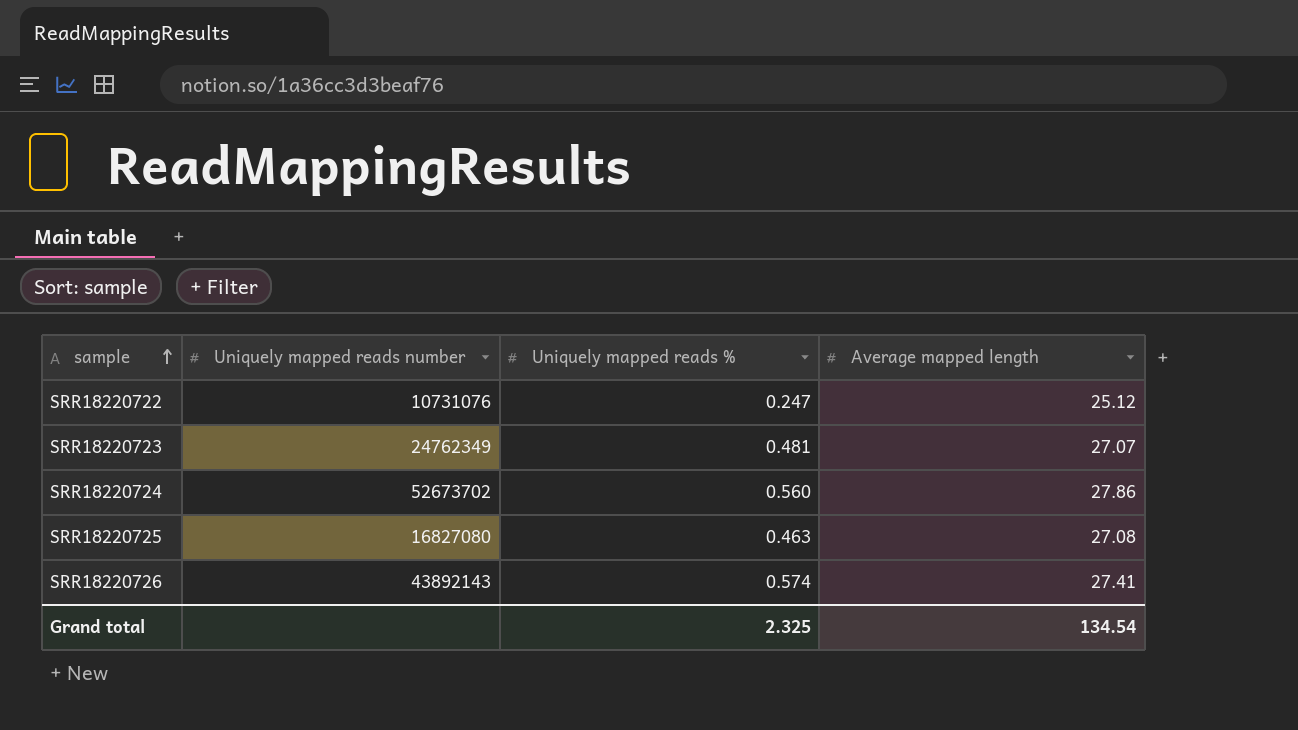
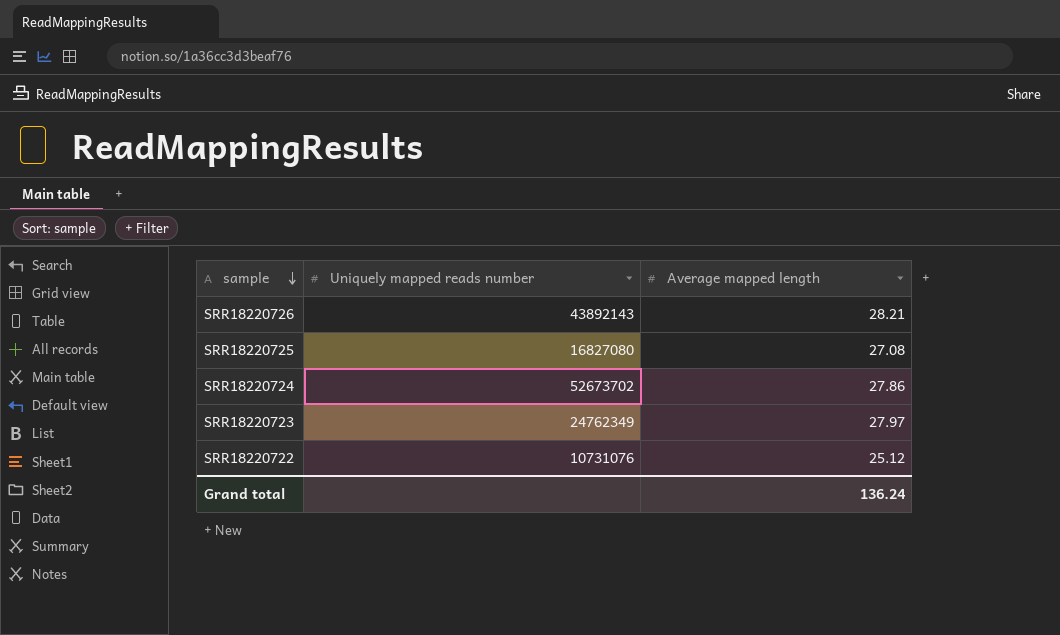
row order: sample ascending -> sample descending
column Uniquely mapped reads % | position: 3 -> none
SRR18220726 | Average mapped length: 27.41 -> 28.21
SRR18220723 | Average mapped length: 27.07 -> 27.97
Grand total | Average mapped length: 134.54 -> 136.24

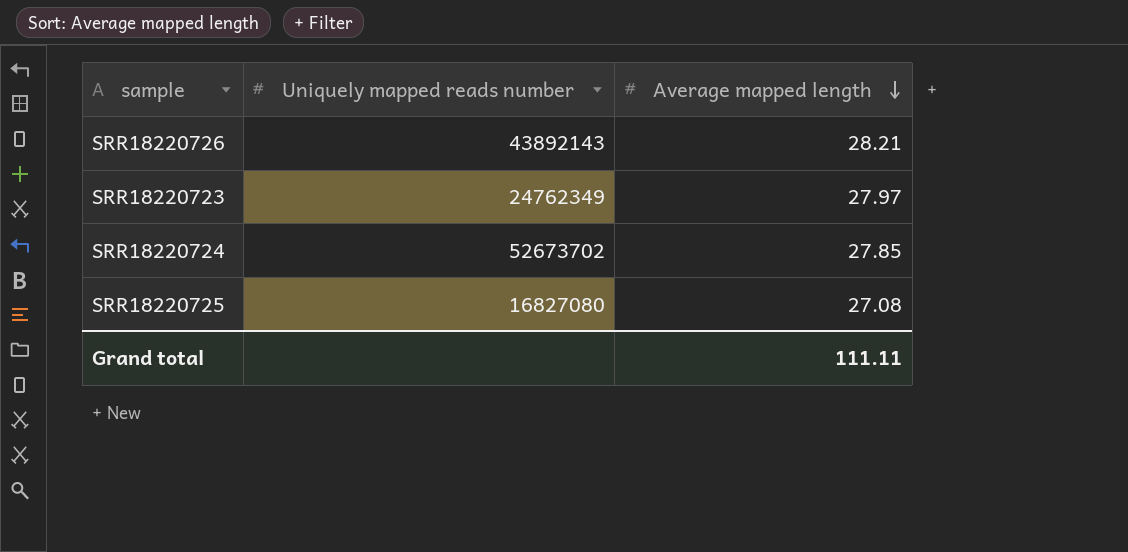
row order: sample descending -> Average mapped length descending
row SRR18220722: 10731076 | 25.12 -> none
SRR18220724 | Average mapped length: 27.86 -> 27.85
Grand total | Average mapped length: 136.24 -> 111.11

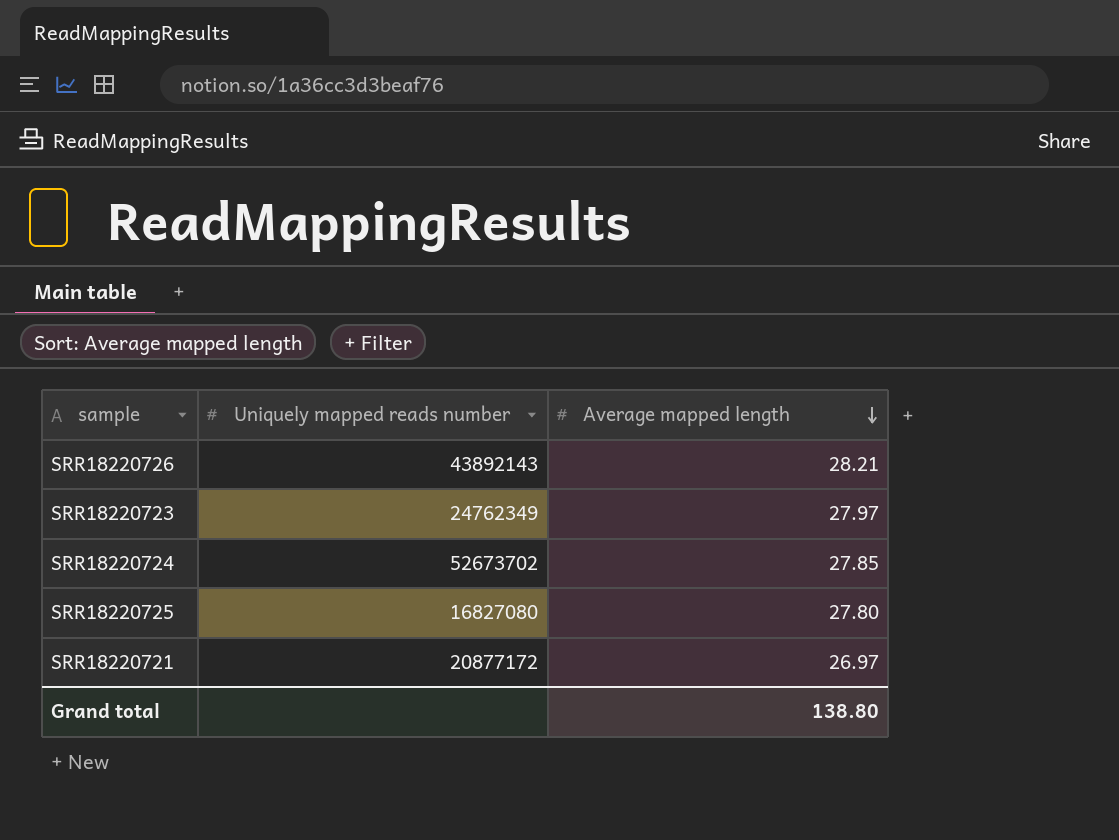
SRR18220725 | Average mapped length: 27.08 -> 27.80
row SRR18220721: none -> 20877172 | 26.97
Grand total | Average mapped length: 111.11 -> 138.80

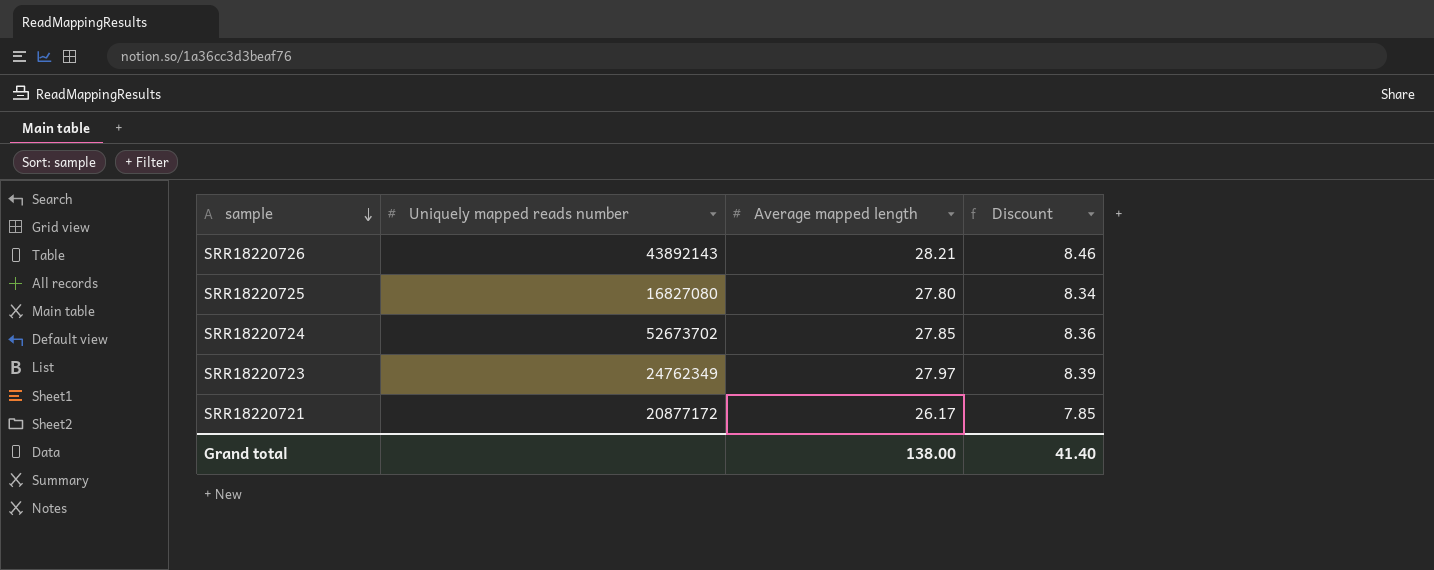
row order: Average mapped length descending -> sample descending
column Discount | formula: none -> [Average mapped length] * 0.3
SRR18220721 | Average mapped length: 26.97 -> 26.17
Grand total | Average mapped length: 138.80 -> 138.00

